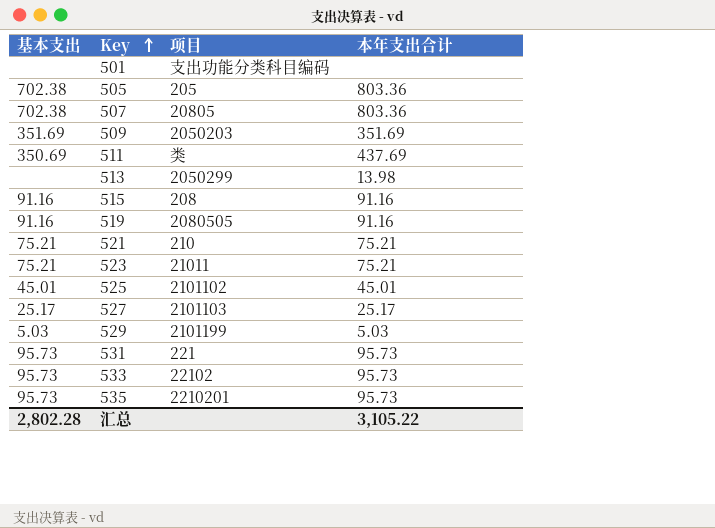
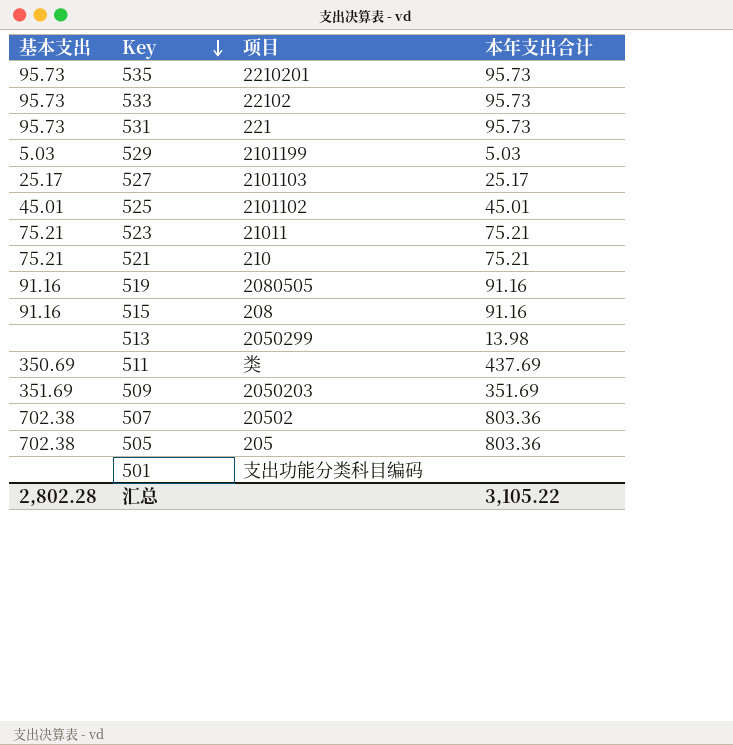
row order: Key ascending -> Key descending
507 | 项目: 20805 -> 20502

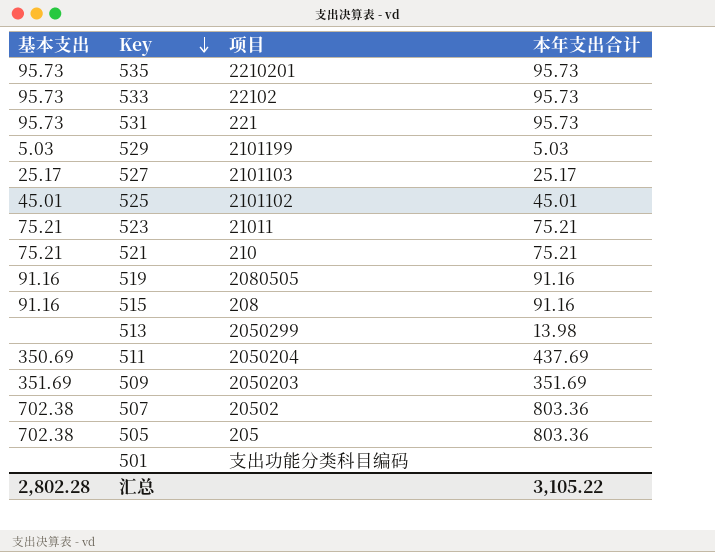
511 | 项目: 类 -> 2050204

